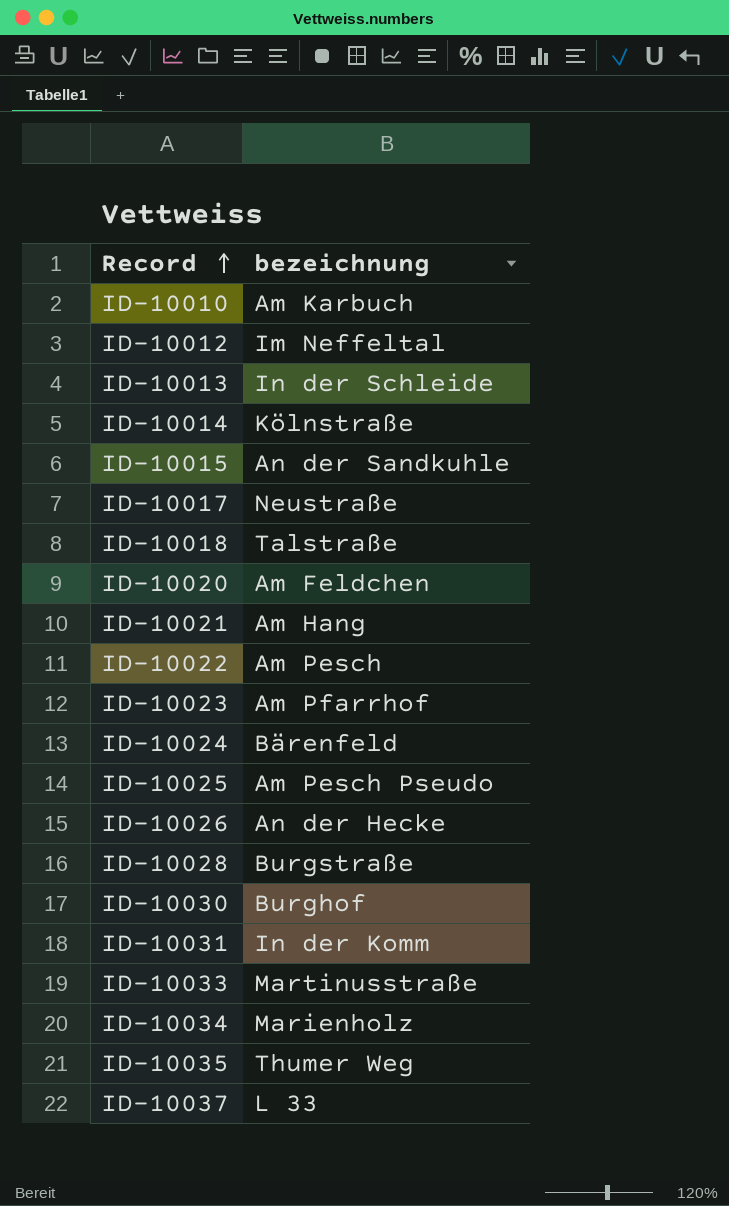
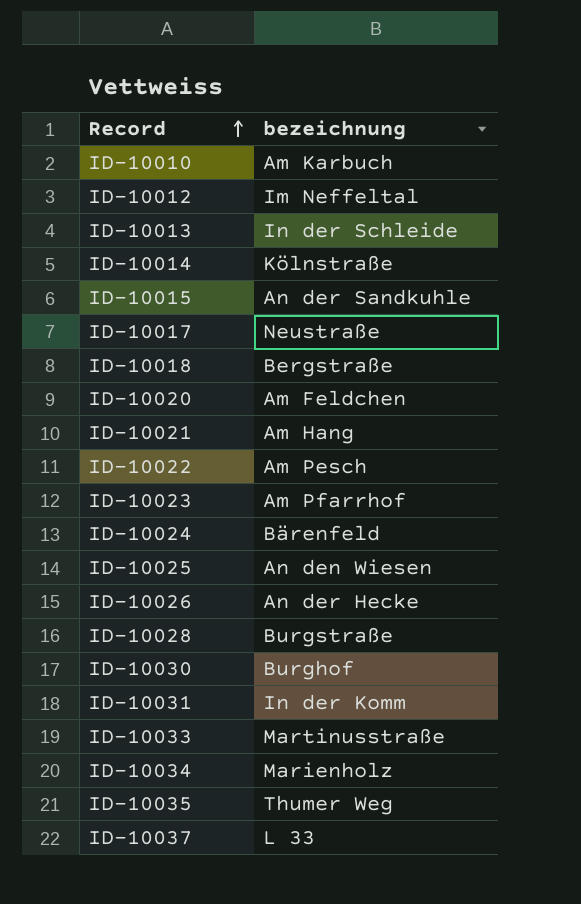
ID-10018 | bezeichnung: Talstraße -> Bergstraße
ID-10025 | bezeichnung: Am Pesch Pseudo -> An den Wiesen

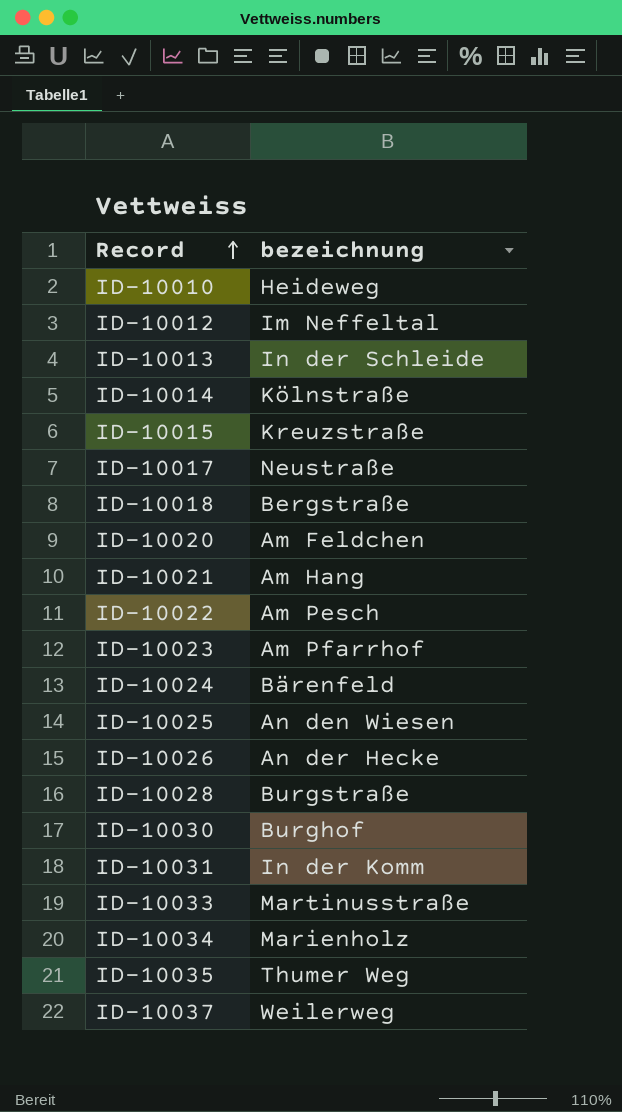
ID-10010 | bezeichnung: Am Karbuch -> Heideweg
ID-10015 | bezeichnung: An der Sandkuhle -> Kreuzstraße
ID-10037 | bezeichnung: L 33 -> Weilerweg

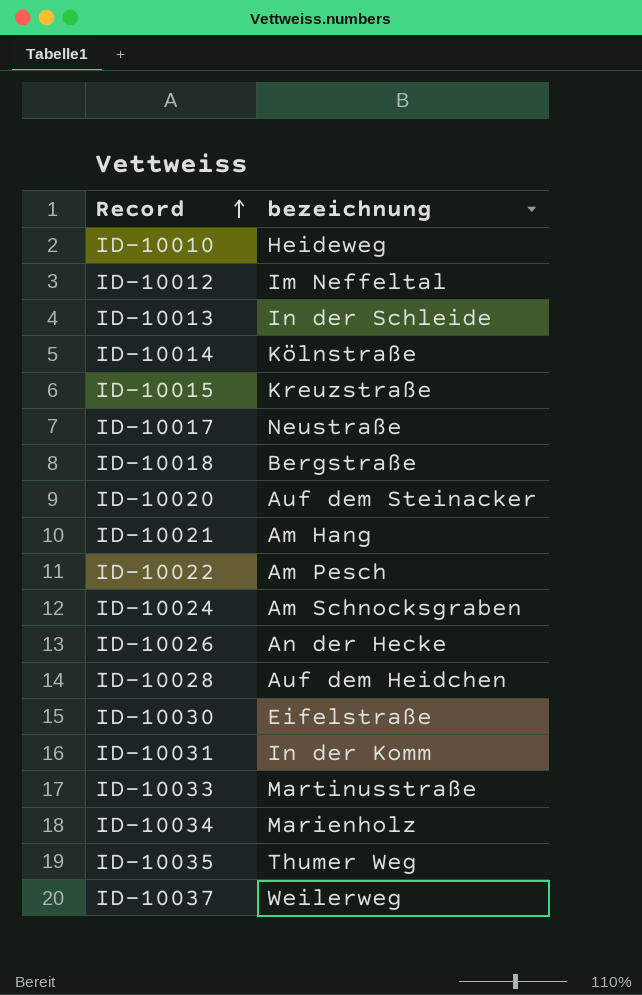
row ID-10023: Am Pfarrhof -> none
row ID-10025: An den Wiesen -> none
ID-10020 | bezeichnung: Am Feldchen -> Auf dem Steinacker
ID-10024 | bezeichnung: Bärenfeld -> Am Schnocksgraben
ID-10028 | bezeichnung: Burgstraße -> Auf dem Heidchen
ID-10030 | bezeichnung: Burghof -> Eifelstraße

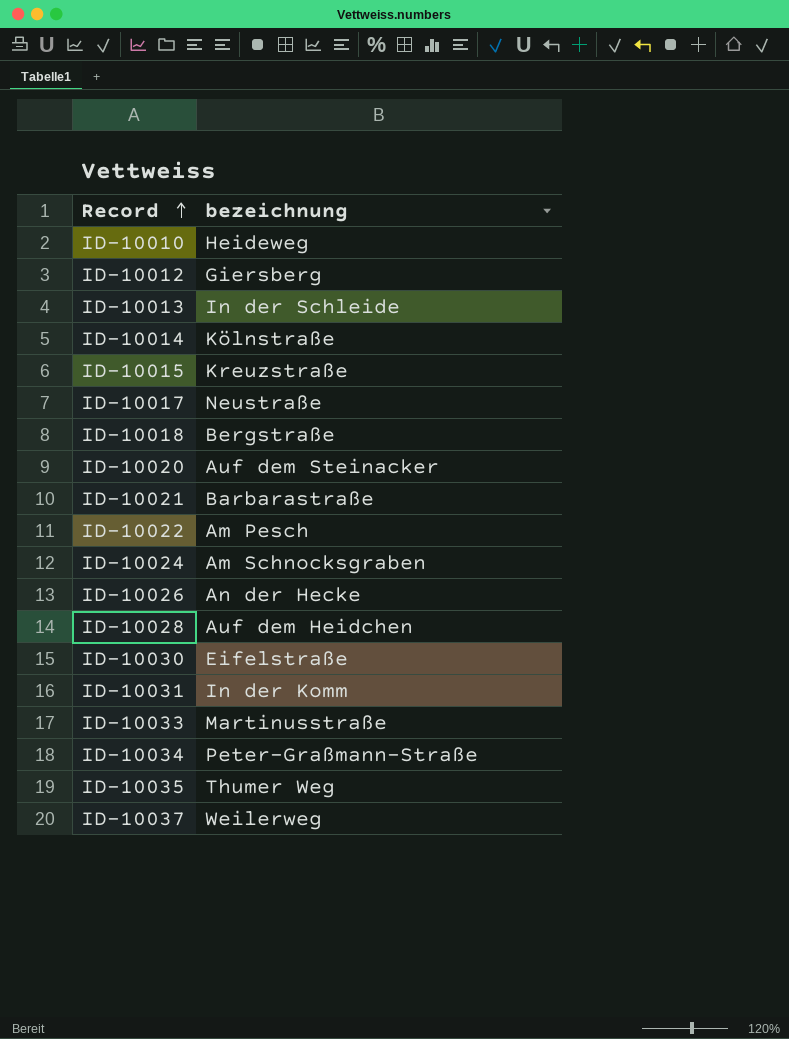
ID-10012 | bezeichnung: Im Neffeltal -> Giersberg
ID-10021 | bezeichnung: Am Hang -> Barbarastraße
ID-10034 | bezeichnung: Marienholz -> Peter-Graßmann-Straße

